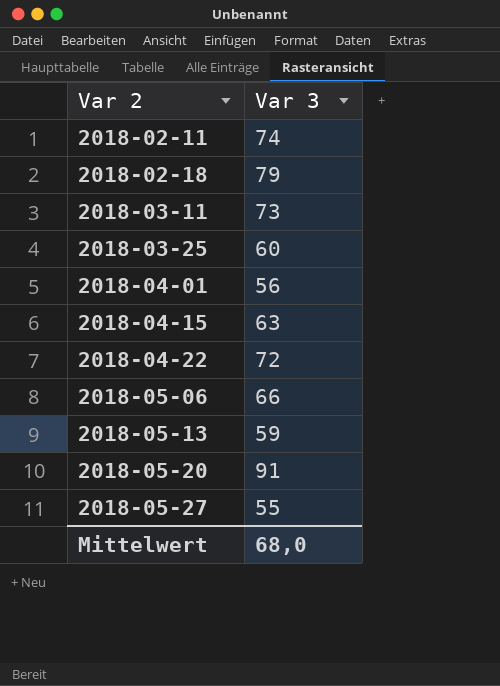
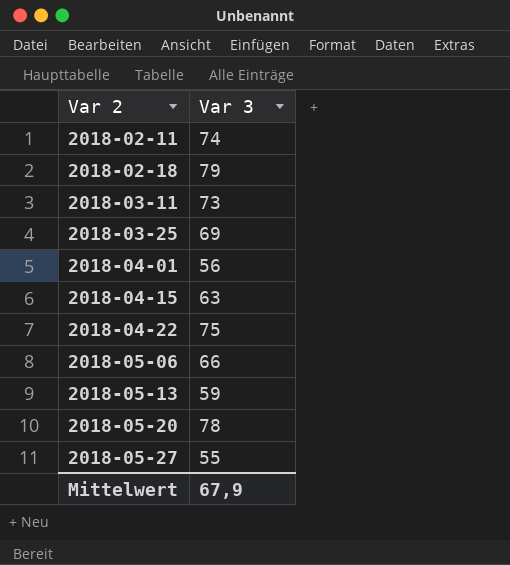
2018-03-25 | Var 3: 60 -> 69
2018-04-22 | Var 3: 72 -> 75
2018-05-20 | Var 3: 91 -> 78
Mittelwert | Var 3: 68,0 -> 67,9

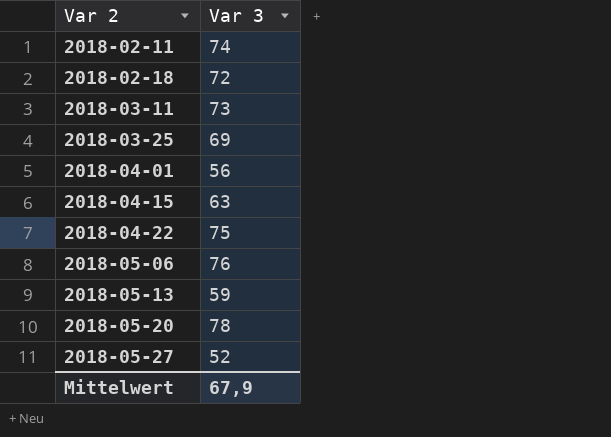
2018-02-18 | Var 3: 79 -> 72
2018-05-06 | Var 3: 66 -> 76
2018-05-27 | Var 3: 55 -> 52

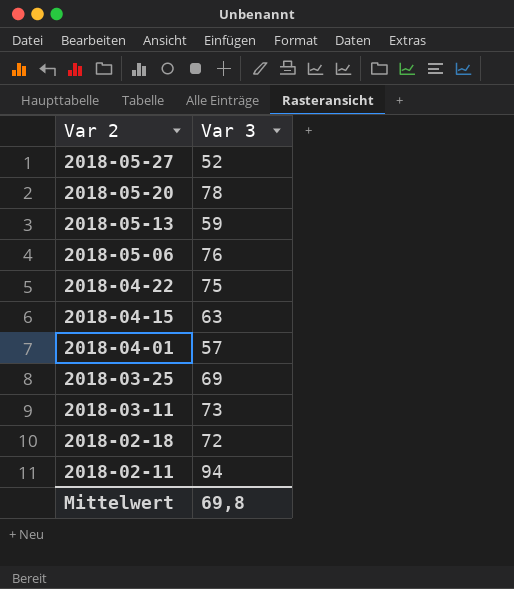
row order: Var 2 ascending -> Var 2 descending
2018-04-01 | Var 3: 56 -> 57
2018-02-11 | Var 3: 74 -> 94
Mittelwert | Var 3: 67,9 -> 69,8

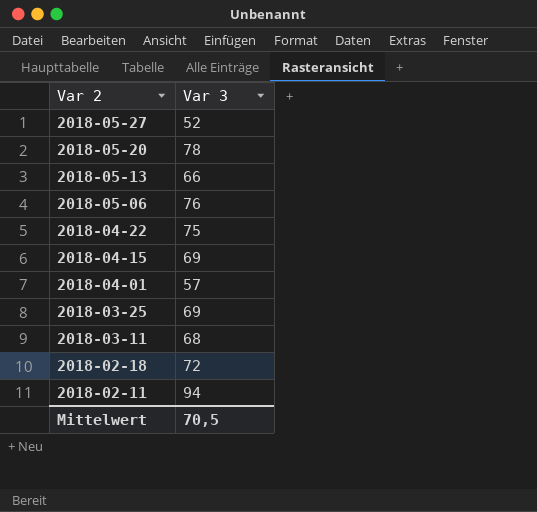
2018-05-13 | Var 3: 59 -> 66
2018-04-15 | Var 3: 63 -> 69
2018-03-11 | Var 3: 73 -> 68
Mittelwert | Var 3: 69,8 -> 70,5

